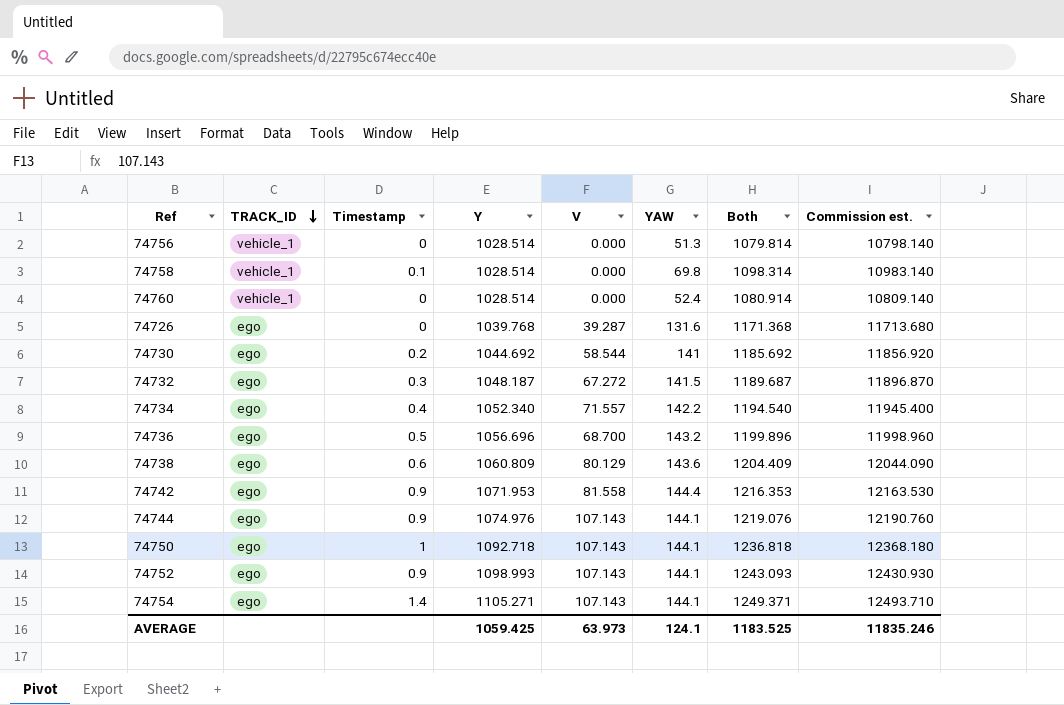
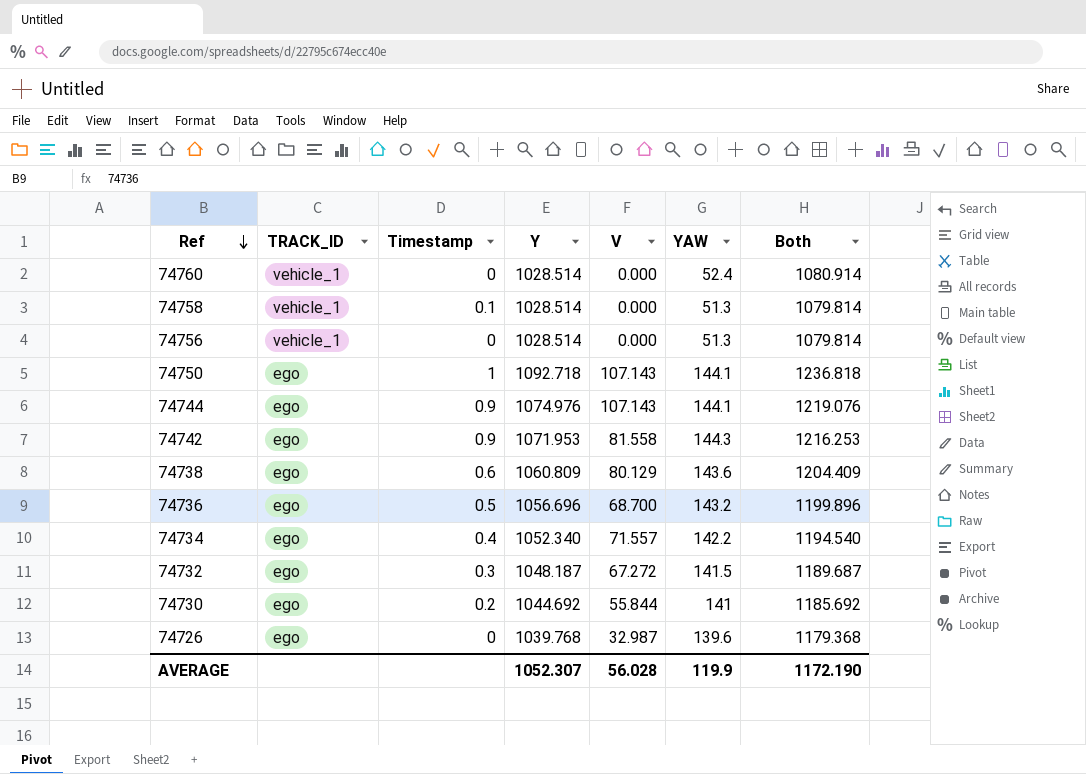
row order: TRACK_ID descending -> Ref descending
column Commission est. | formula: [Both] * 10 -> none
row 74752: ego | 0.9 | 1098.993 | 107.143 | 144.1 | 1243.093 | 12430.930 -> none
row 74754: ego | 1.4 | 1105.271 | 107.143 | 144.1 | 1249.371 | 12493.710 -> none
74758 | YAW: 69.8 -> 51.3
74758 | Both: 1098.314 -> 1079.814
74742 | YAW: 144.4 -> 144.3
74742 | Both: 1216.353 -> 1216.253
74730 | V: 58.544 -> 55.844
74726 | V: 39.287 -> 32.987
74726 | YAW: 131.6 -> 139.6
74726 | Both: 1171.368 -> 1179.368
AVERAGE | Y: 1059.425 -> 1052.307
AVERAGE | V: 63.973 -> 56.028
AVERAGE | YAW: 124.1 -> 119.9
AVERAGE | Both: 1183.525 -> 1172.190

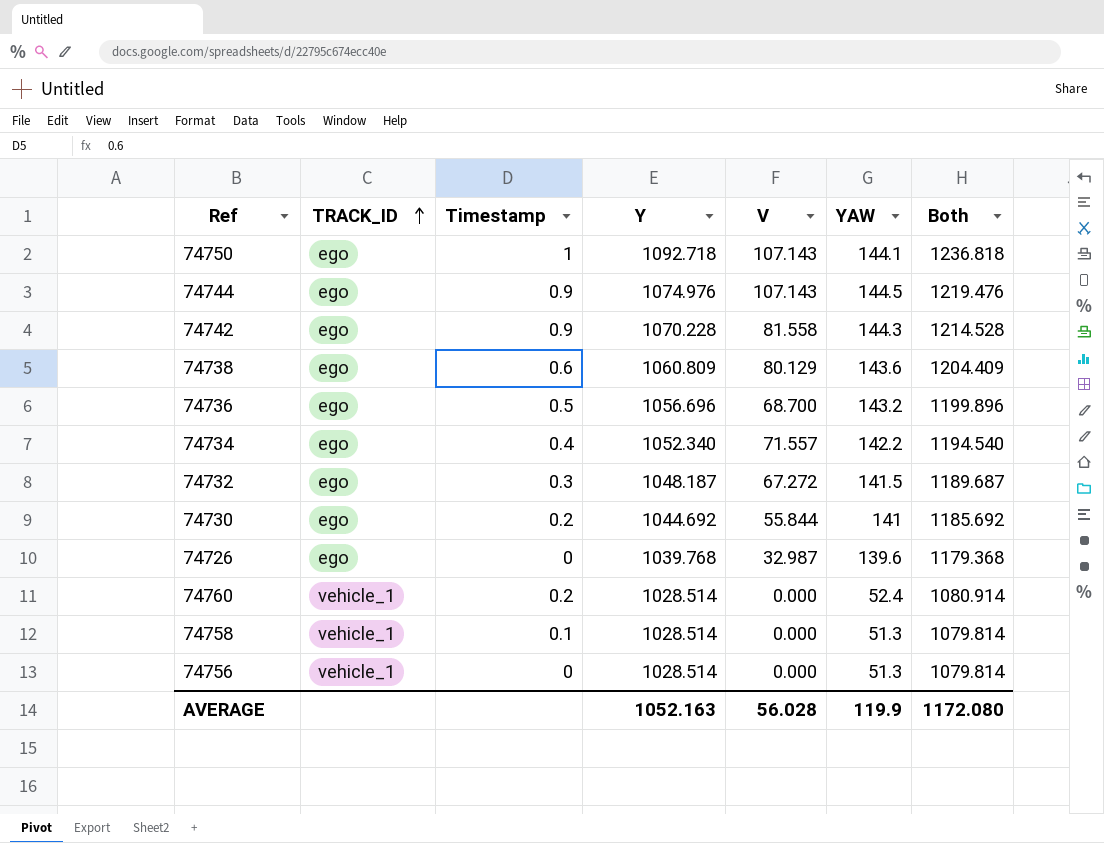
row order: Ref descending -> TRACK_ID ascending
74744 | YAW: 144.1 -> 144.5
74744 | Both: 1219.076 -> 1219.476
74742 | Y: 1071.953 -> 1070.228
74742 | Both: 1216.253 -> 1214.528
74760 | Timestamp: 0 -> 0.2
AVERAGE | Y: 1052.307 -> 1052.163
AVERAGE | Both: 1172.190 -> 1172.080

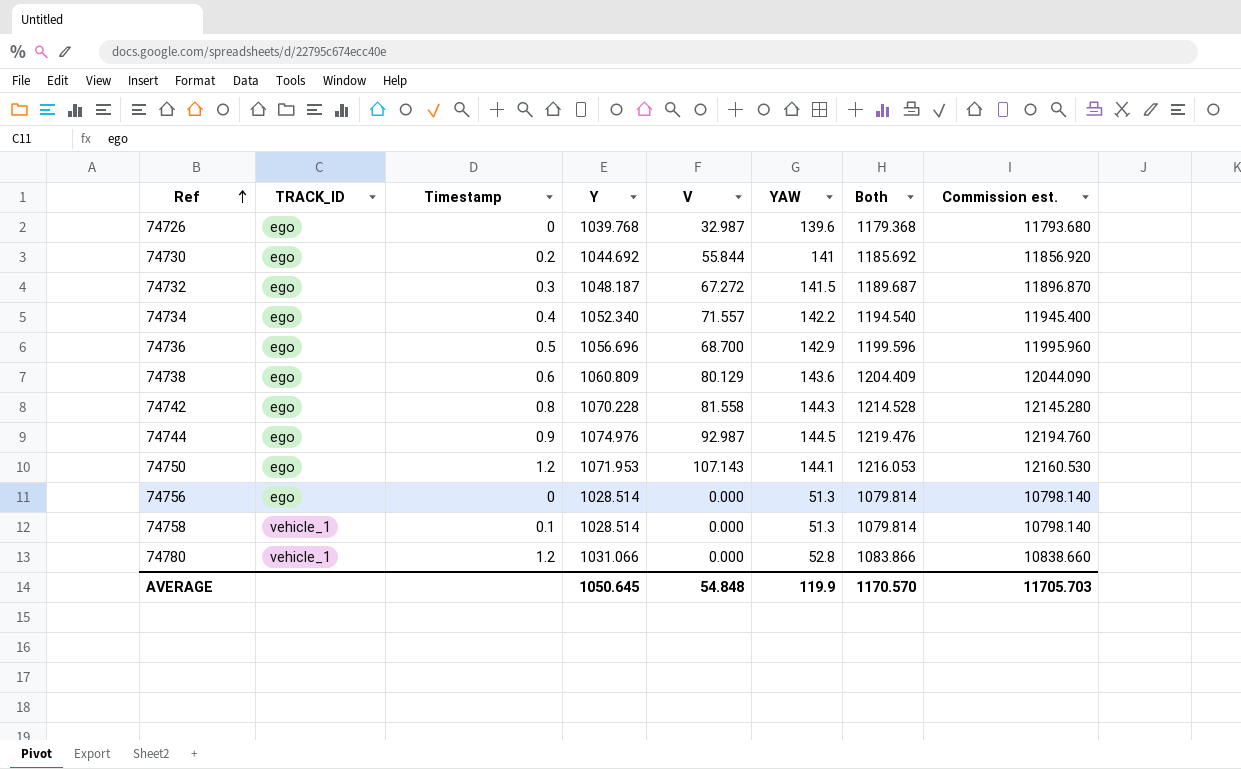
row order: TRACK_ID ascending -> Ref ascending
column Commission est. | formula: none -> [Both] * 10
row 74760: vehicle_1 | 0.2 | 1028.514 | 0.000 | 52.4 | 1080.914 -> none
74736 | YAW: 143.2 -> 142.9
74736 | Both: 1199.896 -> 1199.596
74742 | Timestamp: 0.9 -> 0.8
74744 | V: 107.143 -> 92.987
74750 | Timestamp: 1 -> 1.2
74750 | Y: 1092.718 -> 1071.953
74750 | Both: 1236.818 -> 1216.053
74756 | TRACK_ID: vehicle_1 -> ego
row 74780: none -> vehicle_1 | 1.2 | 1031.066 | 0.000 | 52.8 | 1083.866 | 10838.660
AVERAGE | Y: 1052.163 -> 1050.645
AVERAGE | V: 56.028 -> 54.848
AVERAGE | Both: 1172.080 -> 1170.570

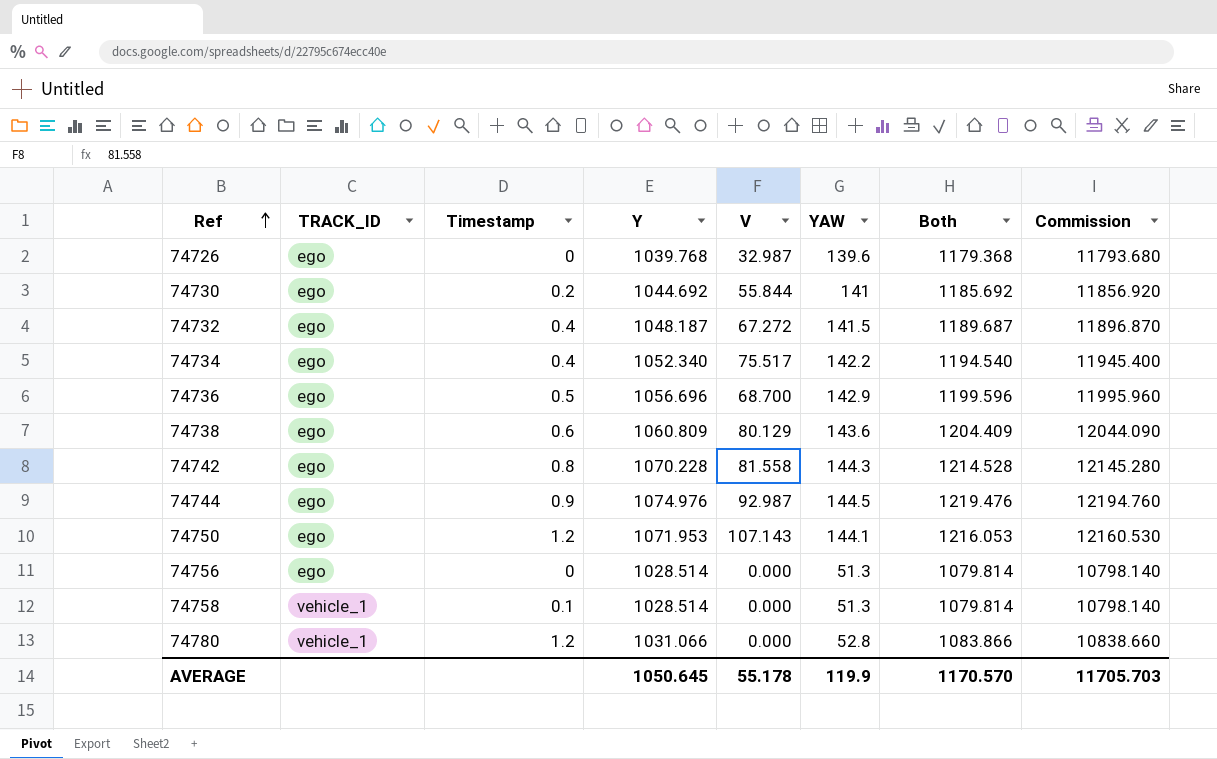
column name: Commission est. -> Commission
74732 | Timestamp: 0.3 -> 0.4
74734 | V: 71.557 -> 75.517
AVERAGE | V: 54.848 -> 55.178

